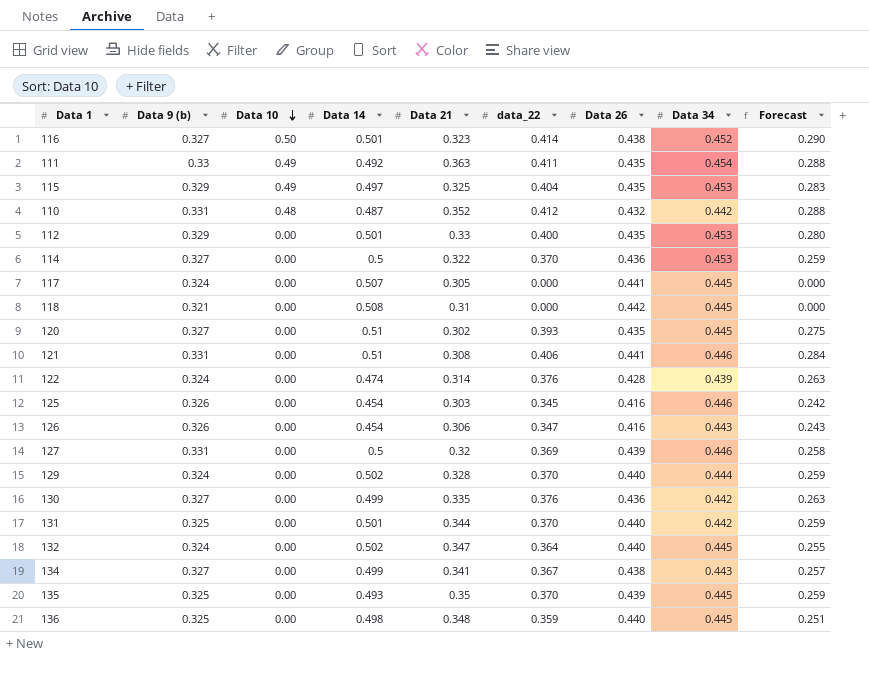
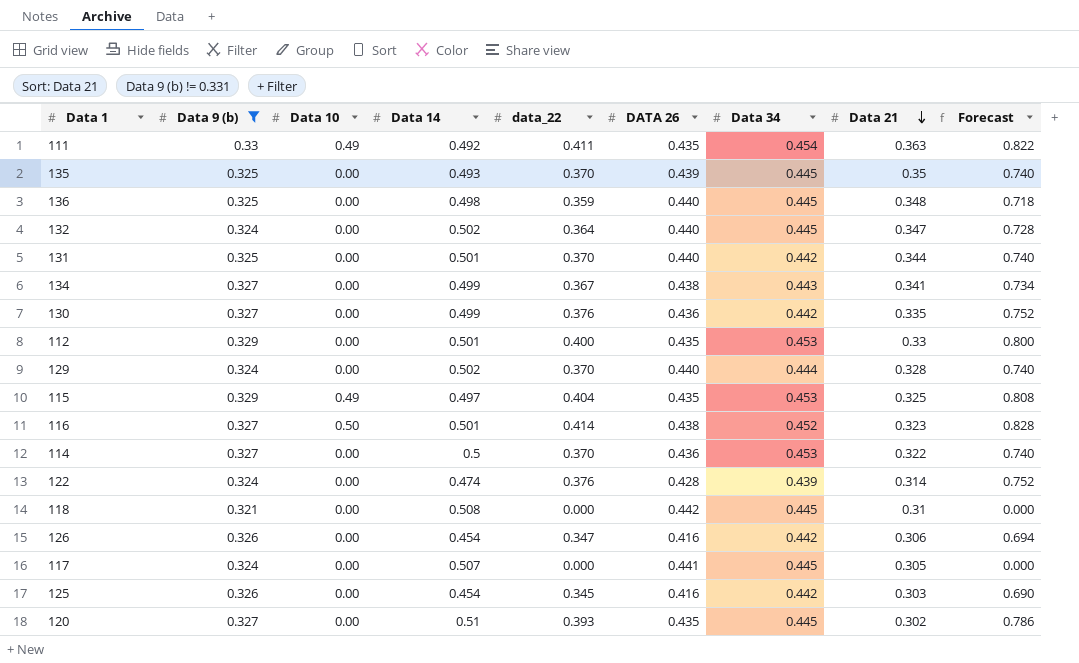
filter: none -> Data 9 (b) != 0.331
row order: Data 10 descending -> Data 21 descending
column name: Data 26 -> DATA 26
column Data 21 | position: 5 -> 8
column Forecast | formula: [data_22] * 0.7 -> [data_22] * 2
126 | Data 34: 0.443 -> 0.442
125 | Data 34: 0.446 -> 0.442

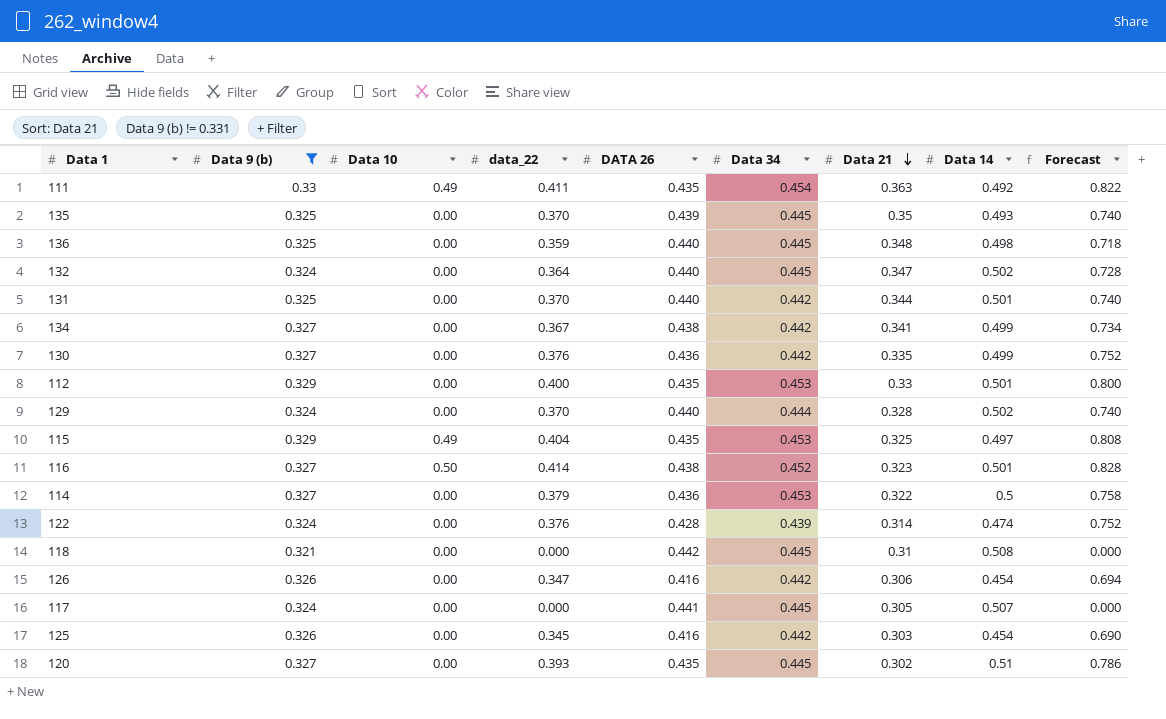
column Data 14 | position: 4 -> 8
134 | Data 34: 0.443 -> 0.442
114 | data_22: 0.370 -> 0.379
114 | Forecast: 0.740 -> 0.758

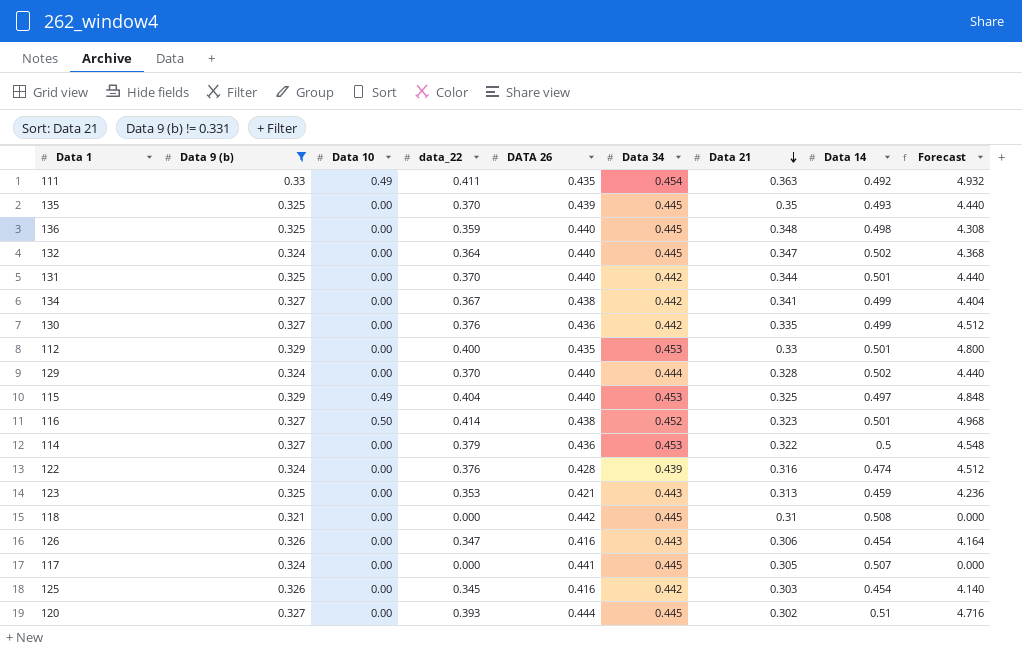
column Forecast | formula: [data_22] * 2 -> [data_22] * 12
115 | DATA 26: 0.435 -> 0.440
122 | Data 21: 0.314 -> 0.316
row 123: none -> 0.325 | 0.00 | 0.353 | 0.421 | 0.443 | 0.313 | 0.459 | 4.236
126 | Data 34: 0.442 -> 0.443
120 | DATA 26: 0.435 -> 0.444

